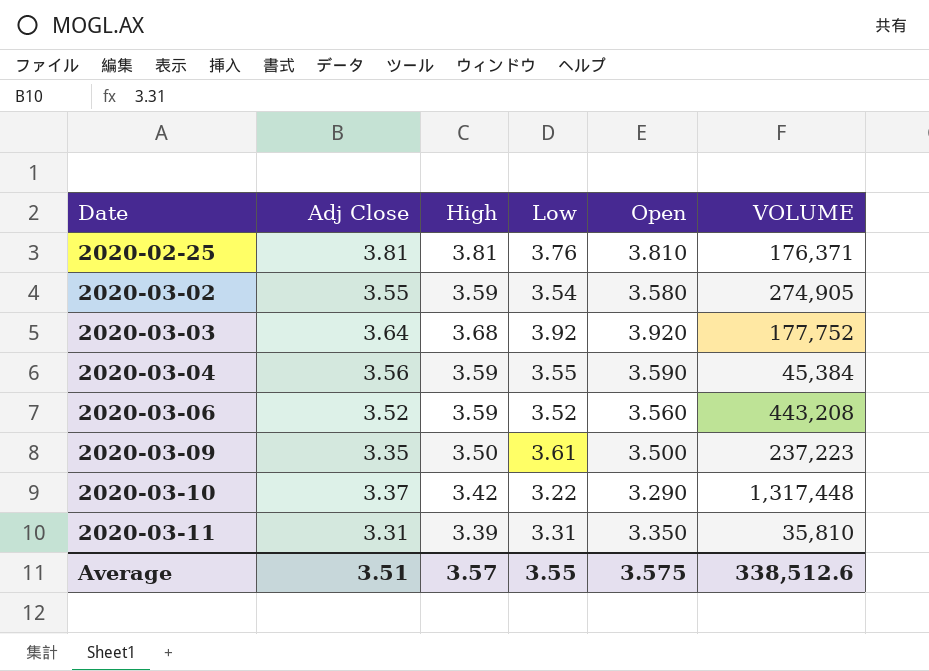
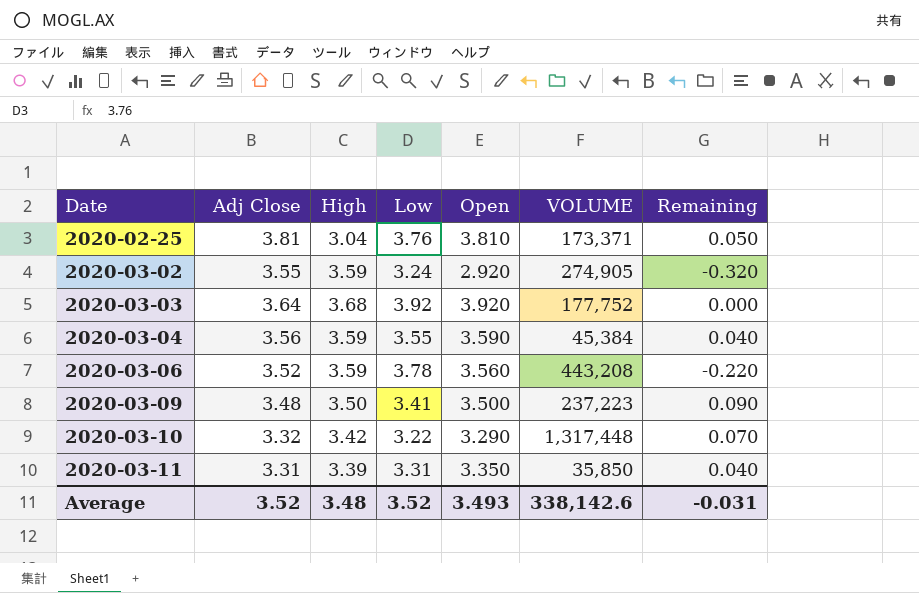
column Remaining | formula: none -> [Open] - [Low]
2020-02-25 | High: 3.81 -> 3.04
2020-02-25 | VOLUME: 176,371 -> 173,371
2020-03-02 | Low: 3.54 -> 3.24
2020-03-02 | Open: 3.580 -> 2.920
2020-03-06 | Low: 3.52 -> 3.78
2020-03-09 | Adj Close: 3.35 -> 3.48
2020-03-09 | Low: 3.61 -> 3.41
2020-03-10 | Adj Close: 3.37 -> 3.32
2020-03-11 | VOLUME: 35,810 -> 35,850
Average | Adj Close: 3.51 -> 3.52
Average | High: 3.57 -> 3.48
Average | Low: 3.55 -> 3.52
Average | Open: 3.575 -> 3.493
Average | VOLUME: 338,512.6 -> 338,142.6

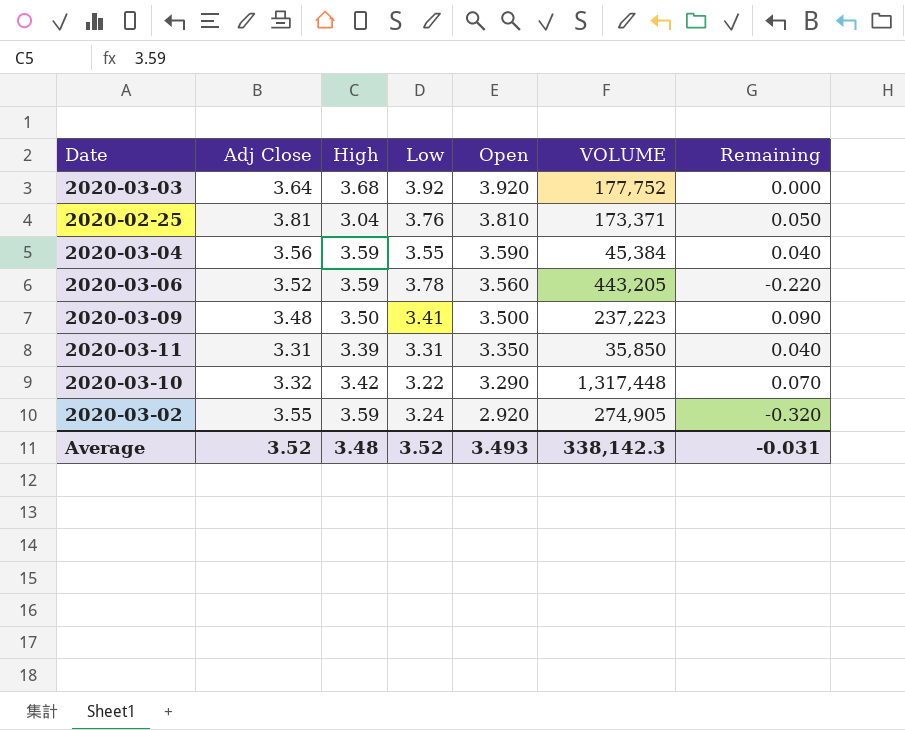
row order: Date ascending -> Open descending
2020-03-06 | VOLUME: 443,208 -> 443,205
Average | VOLUME: 338,142.6 -> 338,142.3

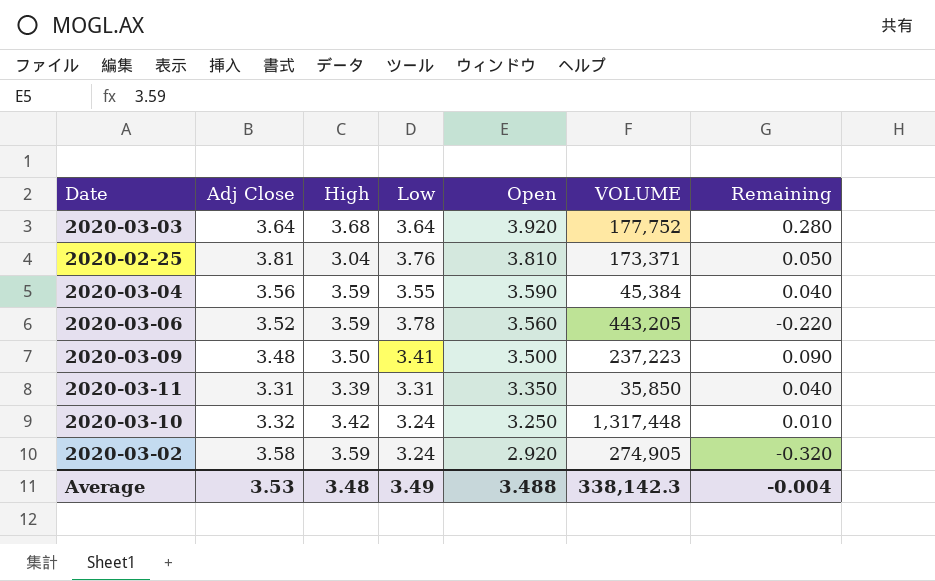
2020-03-03 | Low: 3.92 -> 3.64
2020-03-03 | Remaining: 0.000 -> 0.280
2020-03-10 | Low: 3.22 -> 3.24
2020-03-10 | Open: 3.290 -> 3.250
2020-03-10 | Remaining: 0.070 -> 0.010
2020-03-02 | Adj Close: 3.55 -> 3.58
Average | Adj Close: 3.52 -> 3.53
Average | Low: 3.52 -> 3.49
Average | Open: 3.493 -> 3.488
Average | Remaining: -0.031 -> -0.004

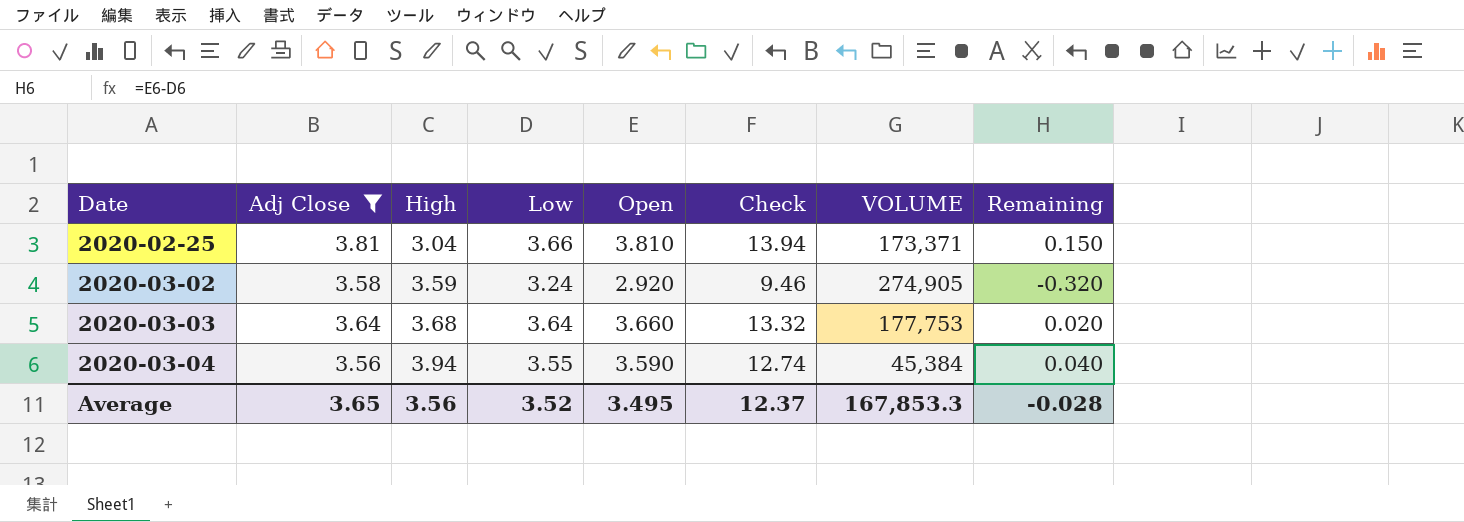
filter: none -> Adj Close >= 3.56
row order: Open descending -> Date ascending
column Check | formula: none -> [Low] * [Open]
2020-02-25 | Low: 3.76 -> 3.66
2020-02-25 | Remaining: 0.050 -> 0.150
2020-03-03 | Open: 3.920 -> 3.660
2020-03-03 | VOLUME: 177,752 -> 177,753
2020-03-03 | Remaining: 0.280 -> 0.020
2020-03-04 | High: 3.59 -> 3.94
Average | Adj Close: 3.53 -> 3.65
Average | High: 3.48 -> 3.56
Average | Low: 3.49 -> 3.52
Average | Open: 3.488 -> 3.495
Average | VOLUME: 338,142.3 -> 167,853.3
Average | Remaining: -0.004 -> -0.028

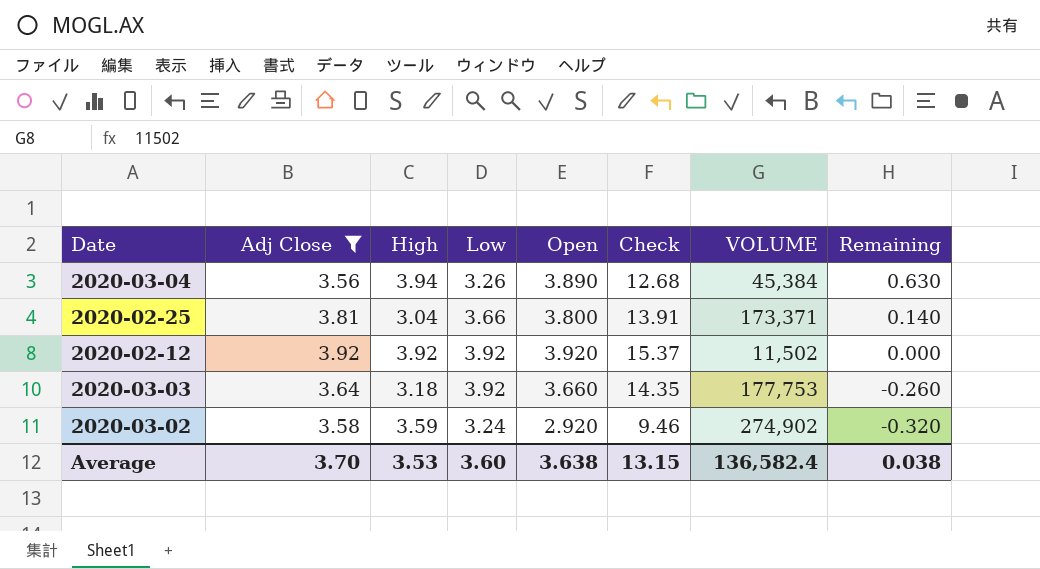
row order: Date ascending -> Remaining descending
2020-03-04 | Low: 3.55 -> 3.26
2020-03-04 | Open: 3.590 -> 3.890
2020-03-04 | Check: 12.74 -> 12.68
2020-03-04 | Remaining: 0.040 -> 0.630
2020-02-25 | Open: 3.810 -> 3.800
2020-02-25 | Check: 13.94 -> 13.91
2020-02-25 | Remaining: 0.150 -> 0.140
row 2020-02-12: none -> 3.92 | 3.92 | 3.92 | 3.920 | 15.37 | 11,502 | 0.000
2020-03-03 | High: 3.68 -> 3.18
2020-03-03 | Low: 3.64 -> 3.92
2020-03-03 | Check: 13.32 -> 14.35
2020-03-03 | Remaining: 0.020 -> -0.260
2020-03-02 | VOLUME: 274,905 -> 274,902
Average | Adj Close: 3.65 -> 3.70
Average | High: 3.56 -> 3.53
Average | Low: 3.52 -> 3.60
Average | Open: 3.495 -> 3.638
Average | Check: 12.37 -> 13.15
Average | VOLUME: 167,853.3 -> 136,582.4
Average | Remaining: -0.028 -> 0.038

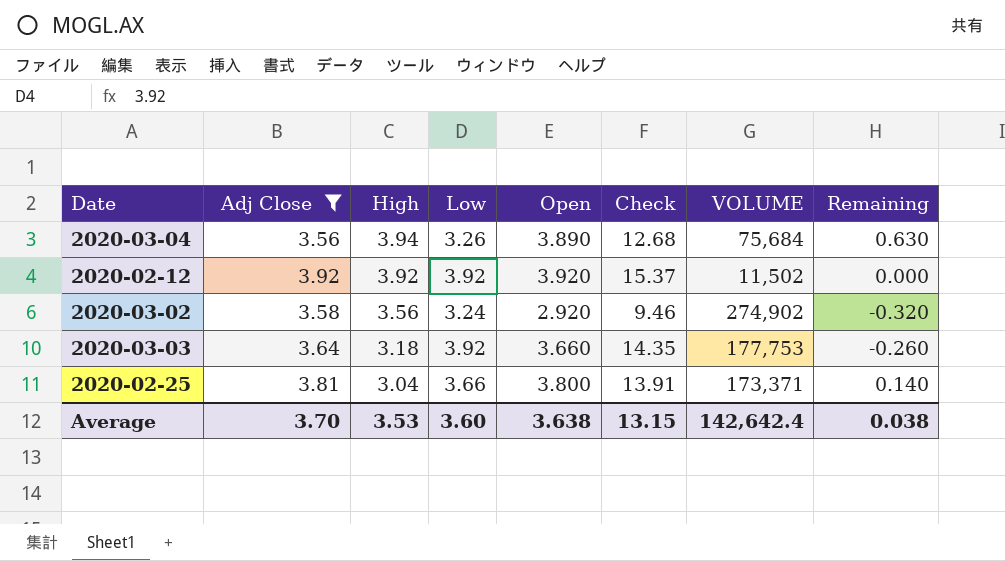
row order: Remaining descending -> High descending
2020-03-04 | VOLUME: 45,384 -> 75,684
2020-03-02 | High: 3.59 -> 3.56
Average | VOLUME: 136,582.4 -> 142,642.4

